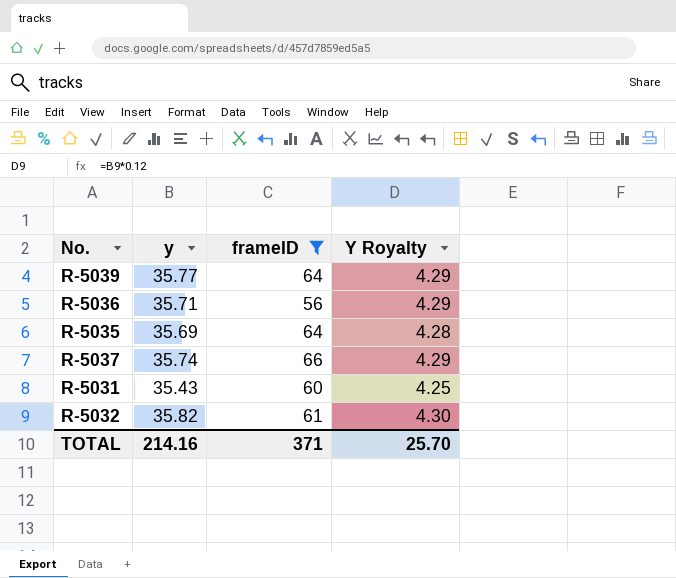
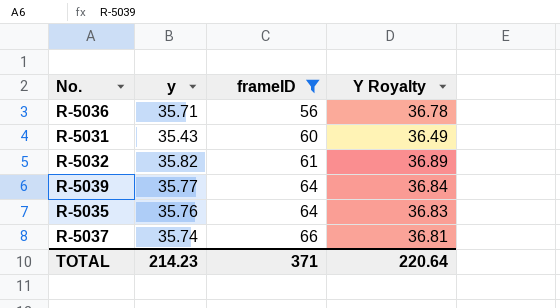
row order: none -> frameID ascending
column Y Royalty | formula: [y] * 0.12 -> [y] * 1.03
R-5035 | y: 35.69 -> 35.76
TOTAL | y: 214.16 -> 214.23
TOTAL | Y Royalty: 25.70 -> 220.64

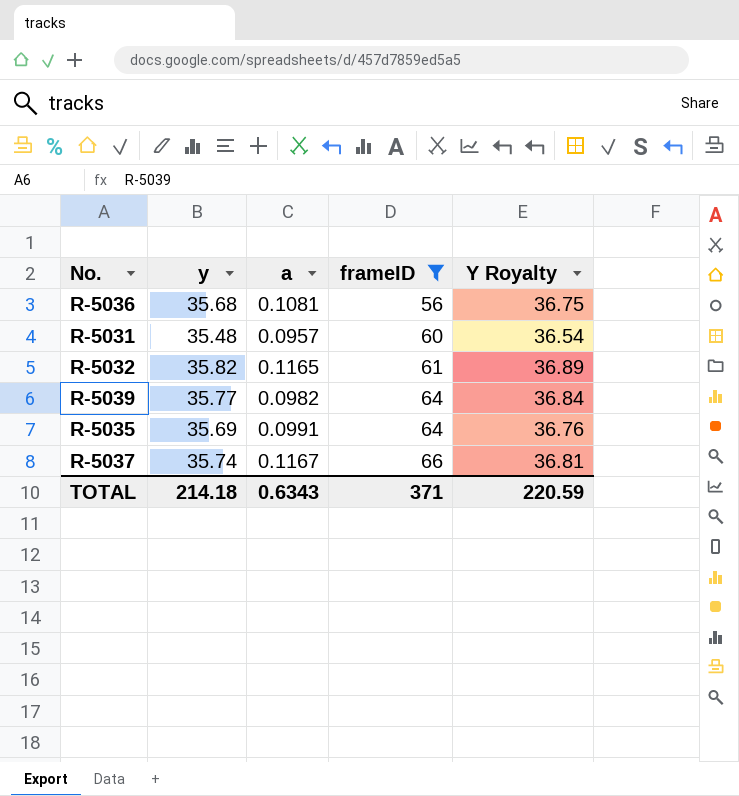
column a | position: none -> 3
R-5036 | y: 35.71 -> 35.68
R-5036 | Y Royalty: 36.78 -> 36.75
R-5031 | y: 35.43 -> 35.48
R-5031 | Y Royalty: 36.49 -> 36.54
R-5035 | y: 35.76 -> 35.69
R-5035 | Y Royalty: 36.83 -> 36.76
TOTAL | y: 214.23 -> 214.18
TOTAL | Y Royalty: 220.64 -> 220.59

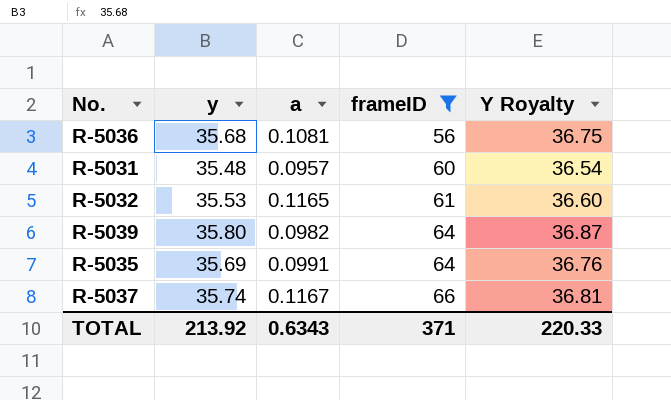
R-5032 | y: 35.82 -> 35.53
R-5032 | Y Royalty: 36.89 -> 36.60
R-5039 | y: 35.77 -> 35.80
R-5039 | Y Royalty: 36.84 -> 36.87
TOTAL | y: 214.18 -> 213.92
TOTAL | Y Royalty: 220.59 -> 220.33

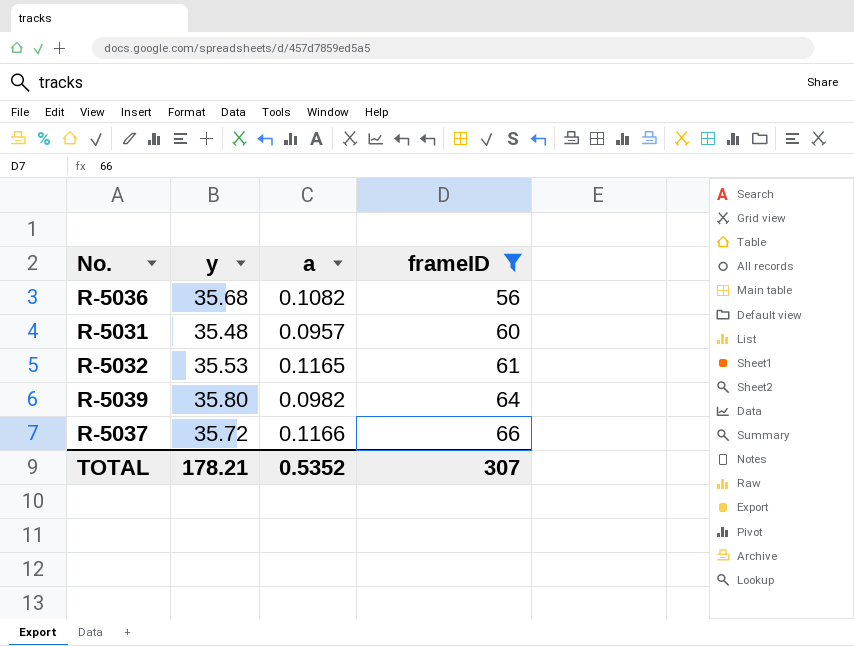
column Y Royalty | formula: [y] * 1.03 -> none
row R-5035: 35.69 | 0.0991 | 64 | 36.76 -> none
R-5036 | a: 0.1081 -> 0.1082
R-5037 | y: 35.74 -> 35.72
R-5037 | a: 0.1167 -> 0.1166
TOTAL | y: 213.92 -> 178.21
TOTAL | a: 0.6343 -> 0.5352
TOTAL | frameID: 371 -> 307

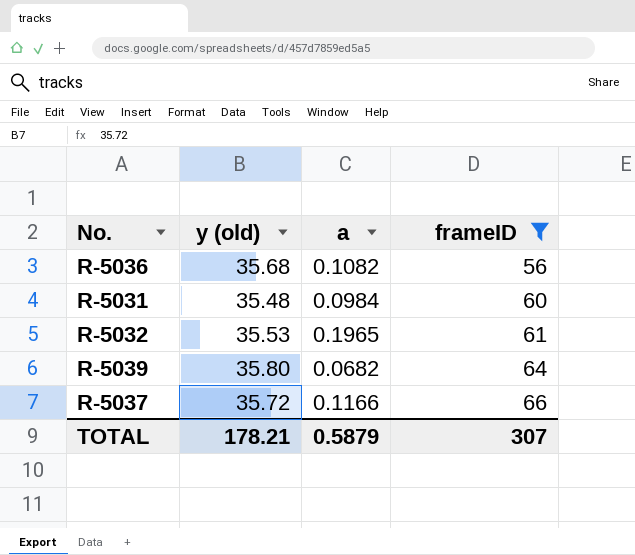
column name: y -> y (old)
R-5031 | a: 0.0957 -> 0.0984
R-5032 | a: 0.1165 -> 0.1965
R-5039 | a: 0.0982 -> 0.0682
TOTAL | a: 0.5352 -> 0.5879

